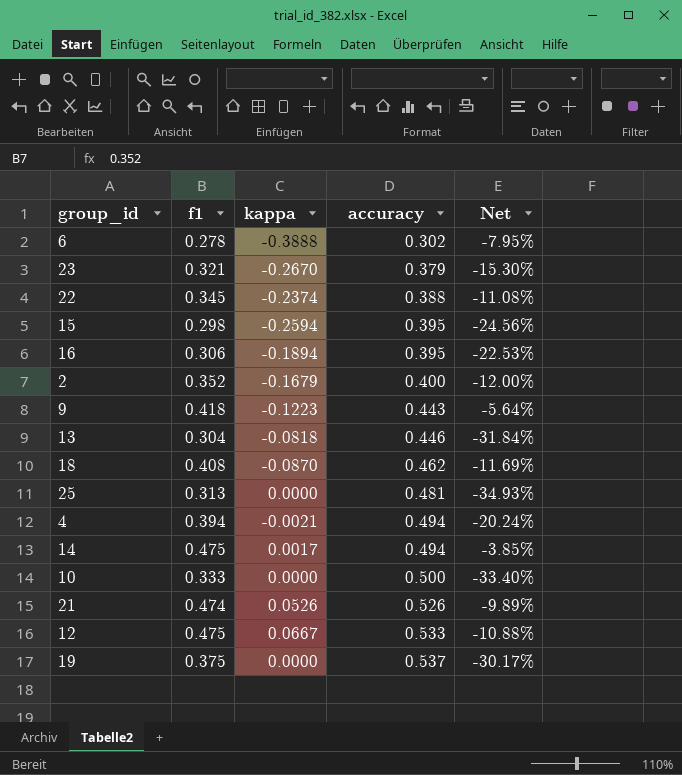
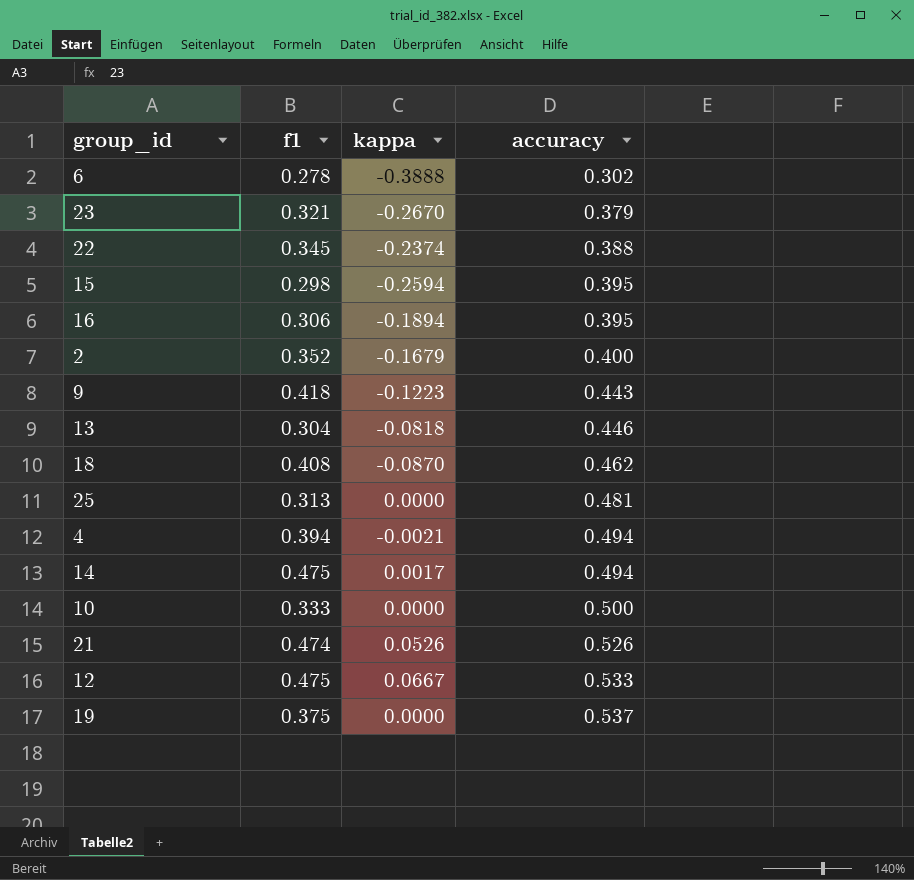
column Net | formula: ([f1] - [accuracy]) / [accuracy] -> none

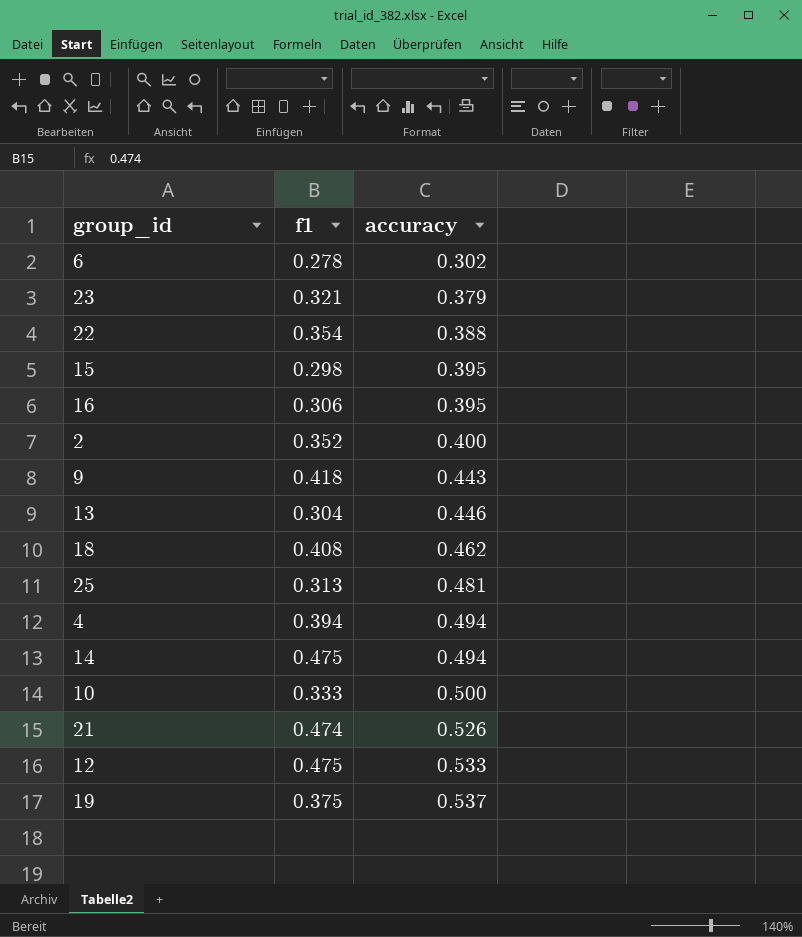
column kappa | position: 3 -> none
22 | f1: 0.345 -> 0.354

